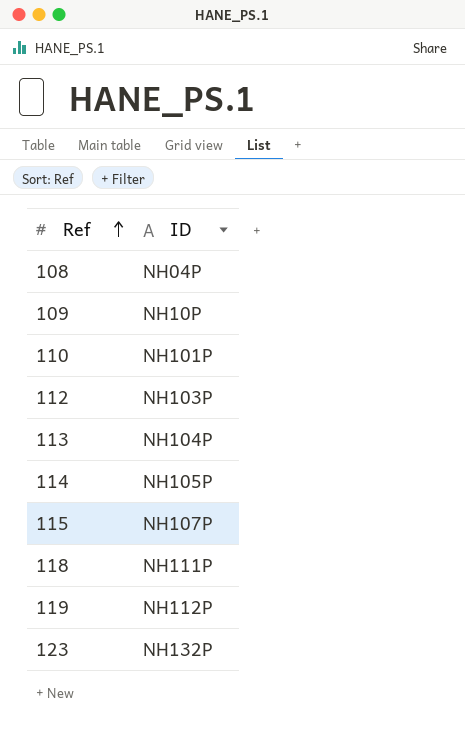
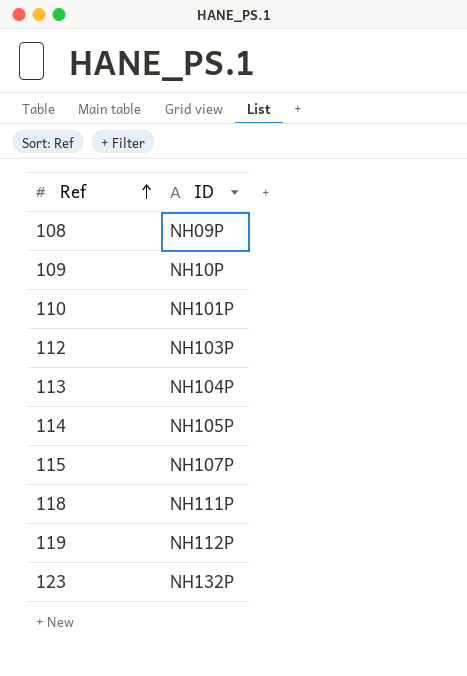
108 | ID: NH04P -> NH09P

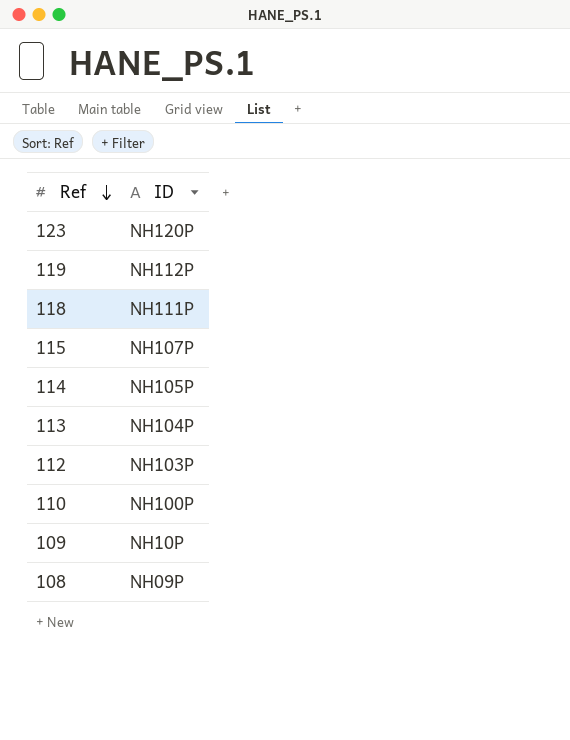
row order: Ref ascending -> Ref descending
123 | ID: NH132P -> NH120P
110 | ID: NH101P -> NH100P

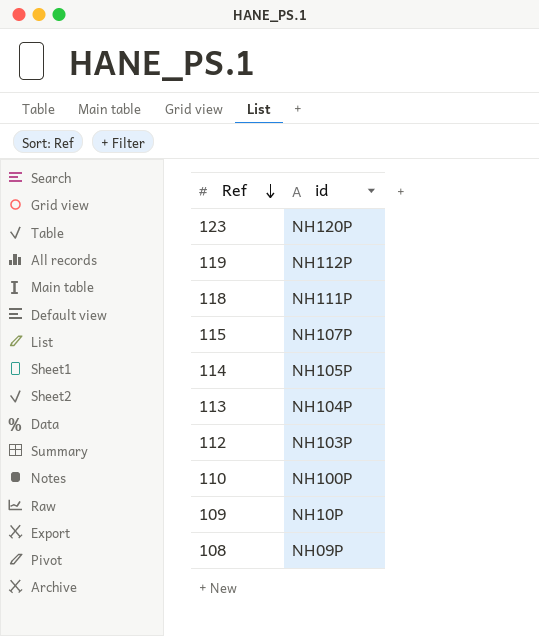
column name: ID -> id

